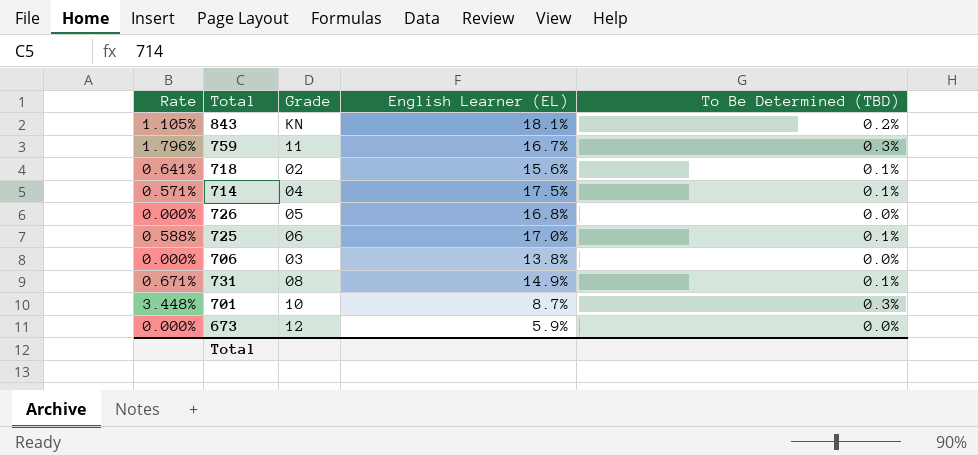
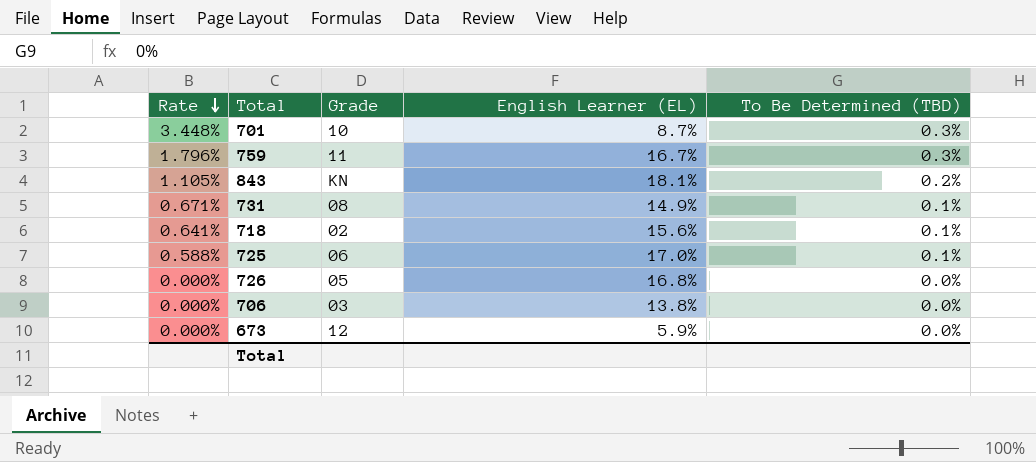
row order: none -> Rate descending
row 714: 0.571% | 04 | 17.5% | 0.1% -> none

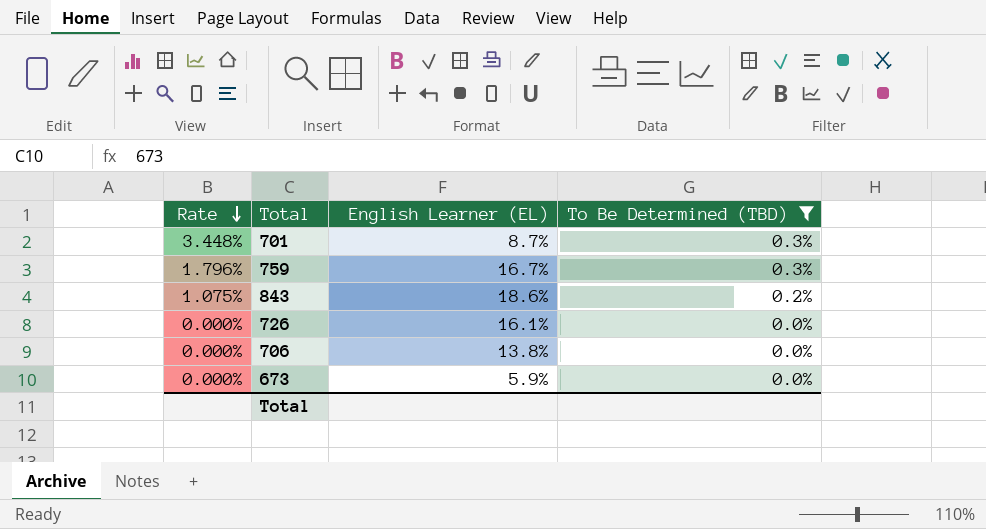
filter: none -> To Be Determined (TBD) != 0.1%
column Grade | position: 3 -> none
843 | Rate: 1.105% -> 1.075%
843 | English Learner (EL): 18.1% -> 18.6%
726 | English Learner (EL): 16.8% -> 16.1%

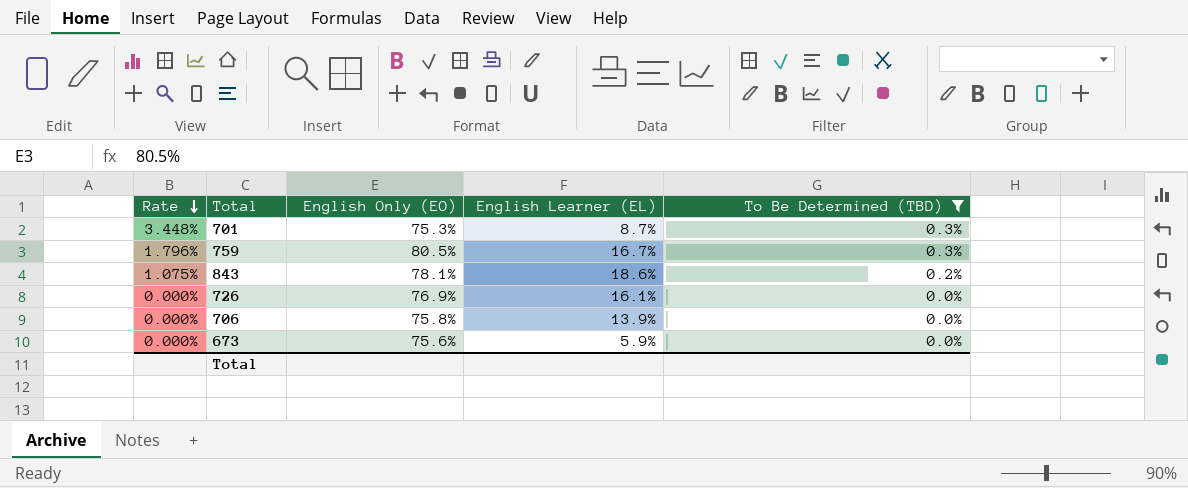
column English Only (EO) | position: none -> 3
706 | English Learner (EL): 13.8% -> 13.9%

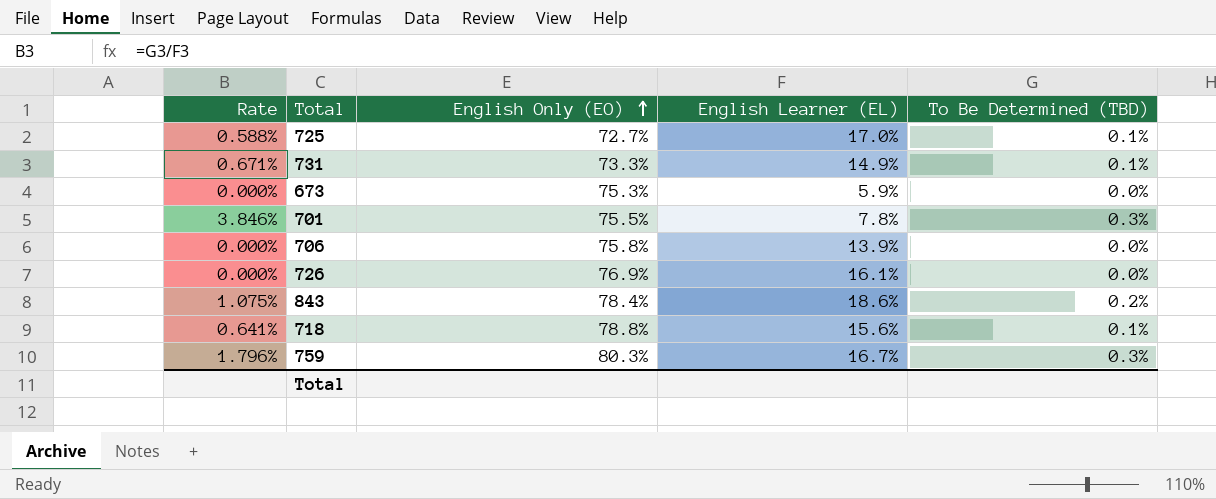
filter: To Be Determined (TBD) != 0.1% -> none
row order: Rate descending -> English Only (EO) ascending
673 | English Only (EO): 75.6% -> 75.3%
701 | Rate: 3.448% -> 3.846%
701 | English Only (EO): 75.3% -> 75.5%
701 | English Learner (EL): 8.7% -> 7.8%
843 | English Only (EO): 78.1% -> 78.4%
759 | English Only (EO): 80.5% -> 80.3%

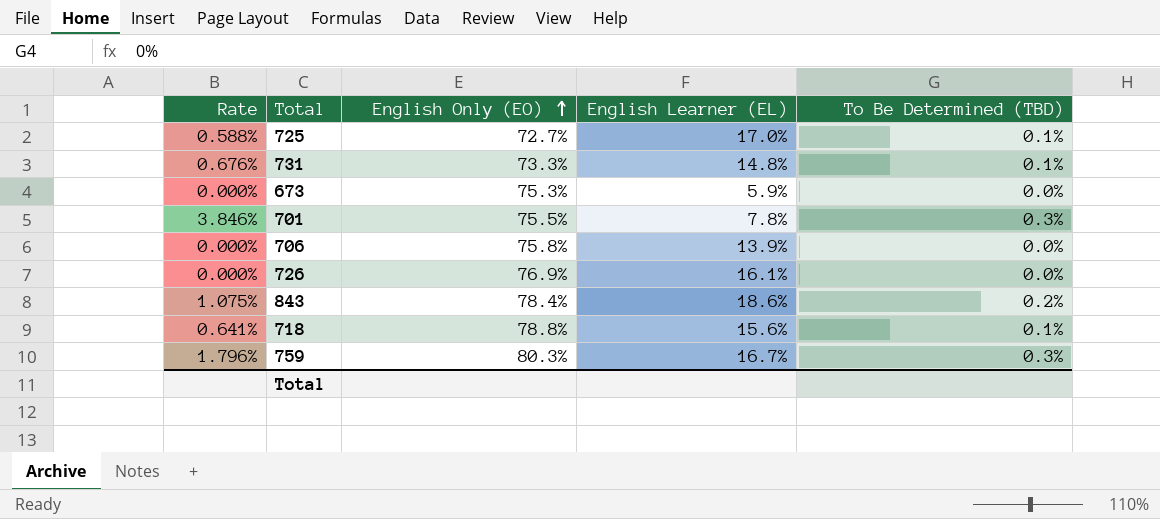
731 | Rate: 0.671% -> 0.676%
731 | English Learner (EL): 14.9% -> 14.8%

